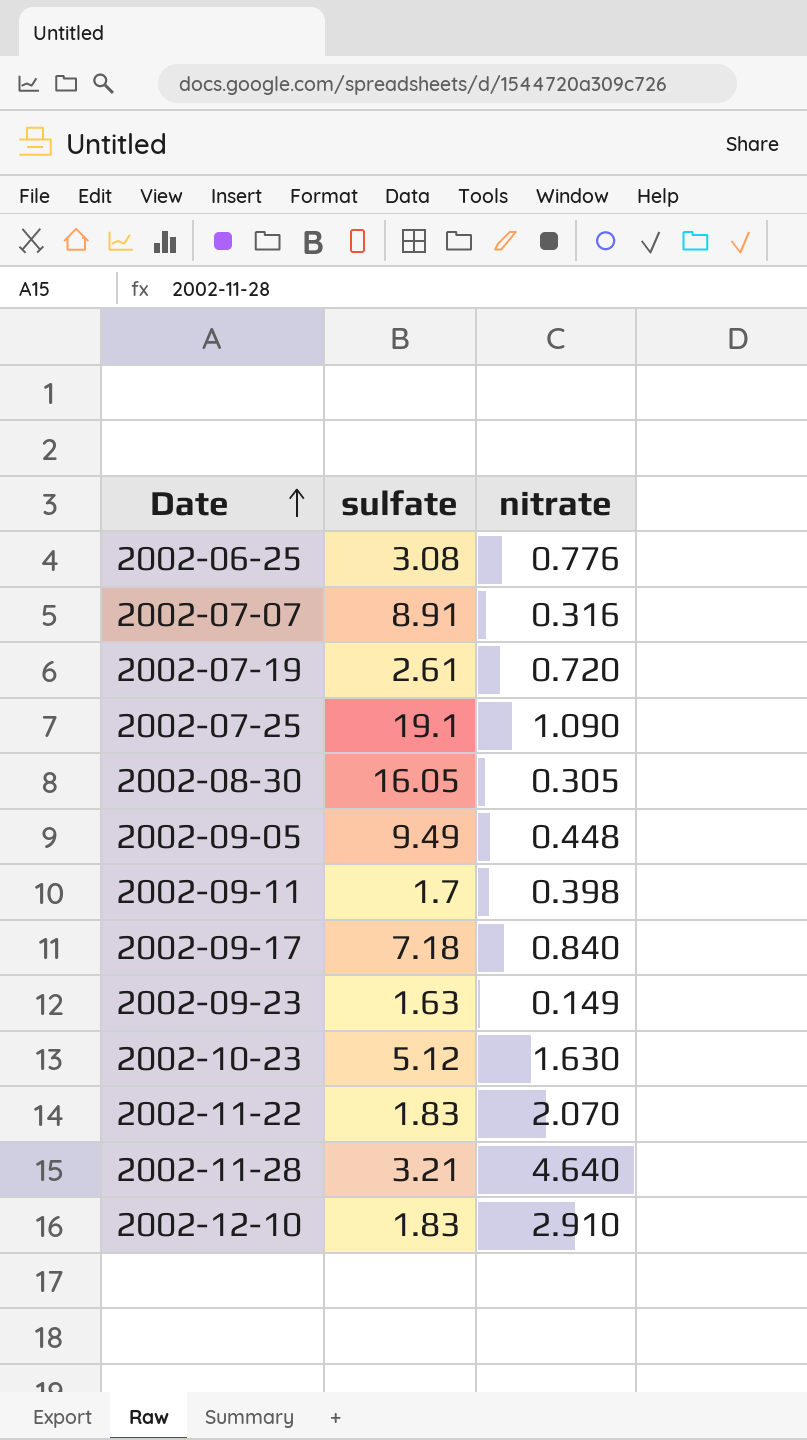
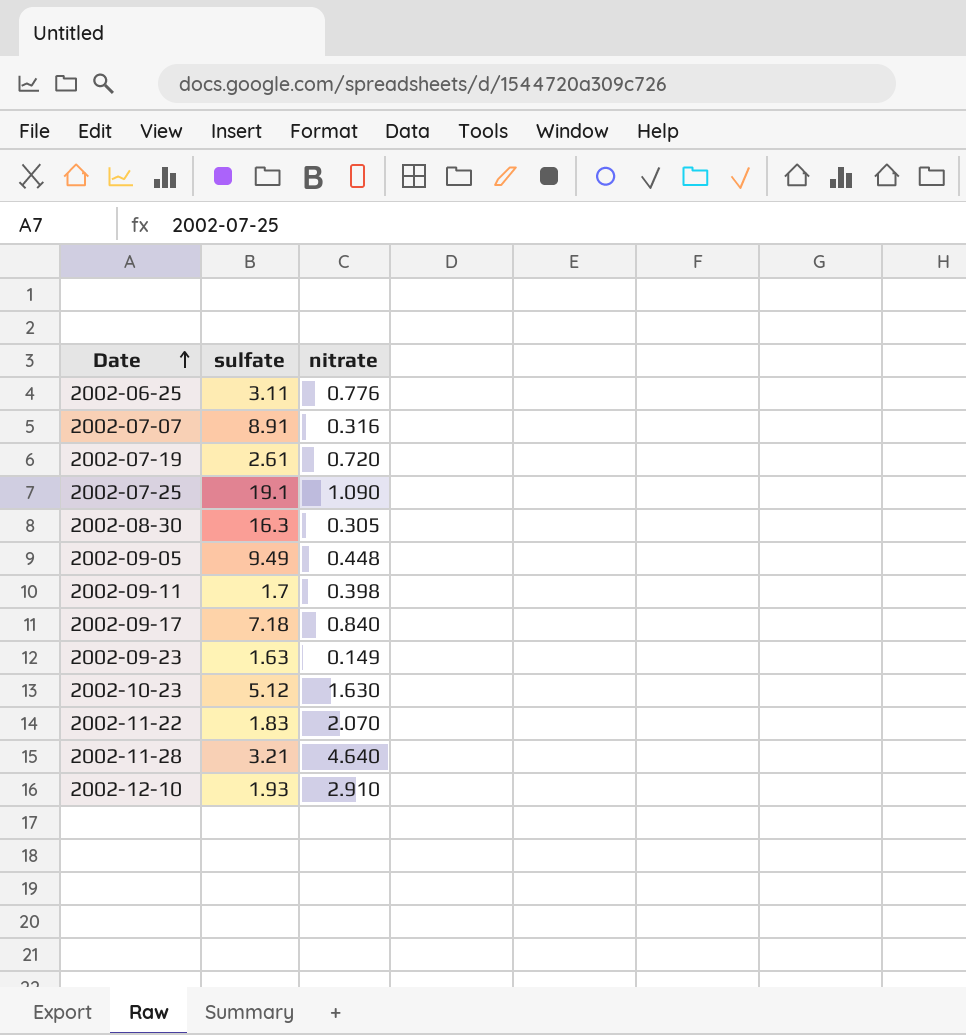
2002-06-25 | sulfate: 3.08 -> 3.11
2002-08-30 | sulfate: 16.05 -> 16.3
2002-12-10 | sulfate: 1.83 -> 1.93

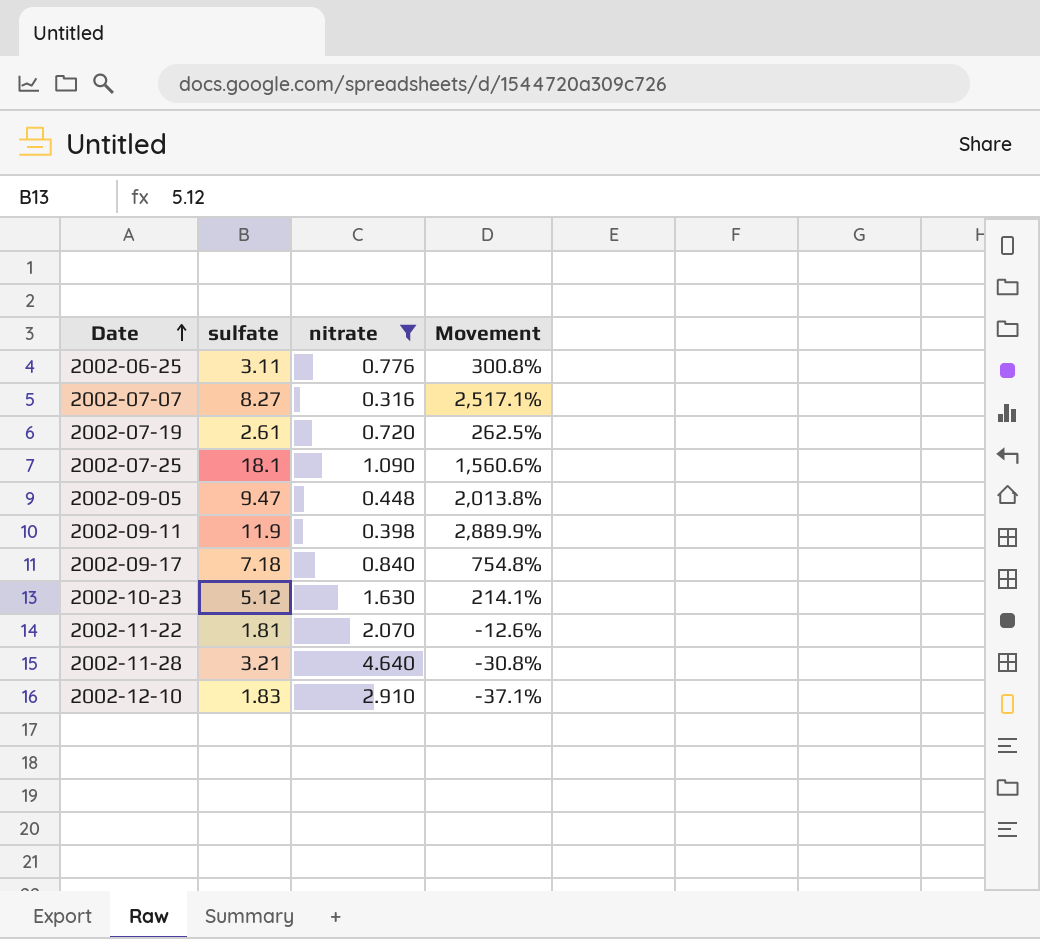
filter: none -> nitrate >= 0.316
column Movement | formula: none -> ([sulfate] - [nitrate]) / [nitrate]
2002-07-07 | sulfate: 8.91 -> 8.27
2002-07-25 | sulfate: 19.1 -> 18.1
2002-09-05 | sulfate: 9.49 -> 9.47
2002-09-11 | sulfate: 1.7 -> 11.9
2002-11-22 | sulfate: 1.83 -> 1.81
2002-12-10 | sulfate: 1.93 -> 1.83

